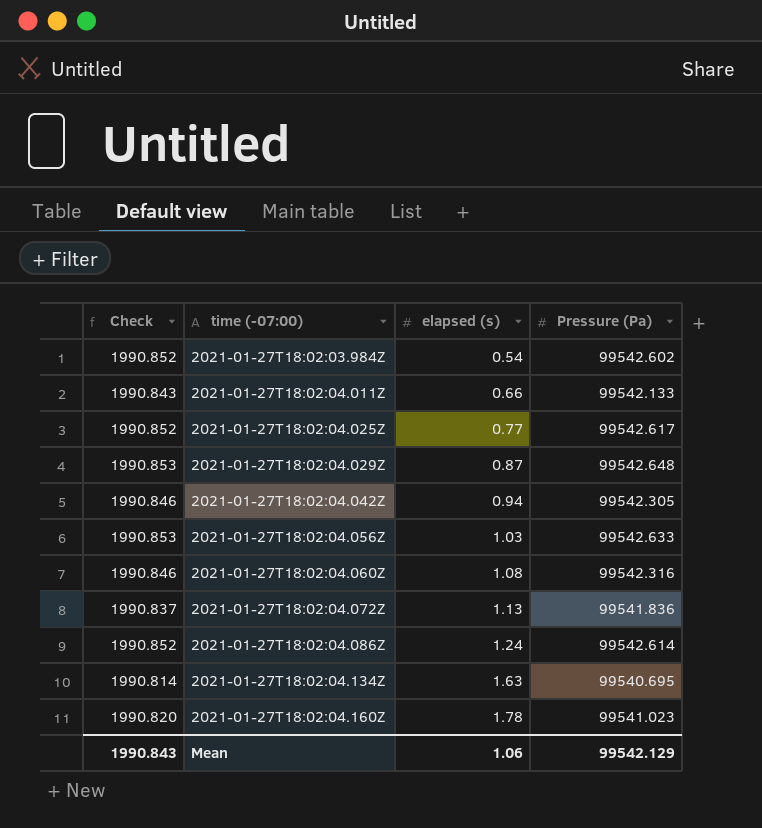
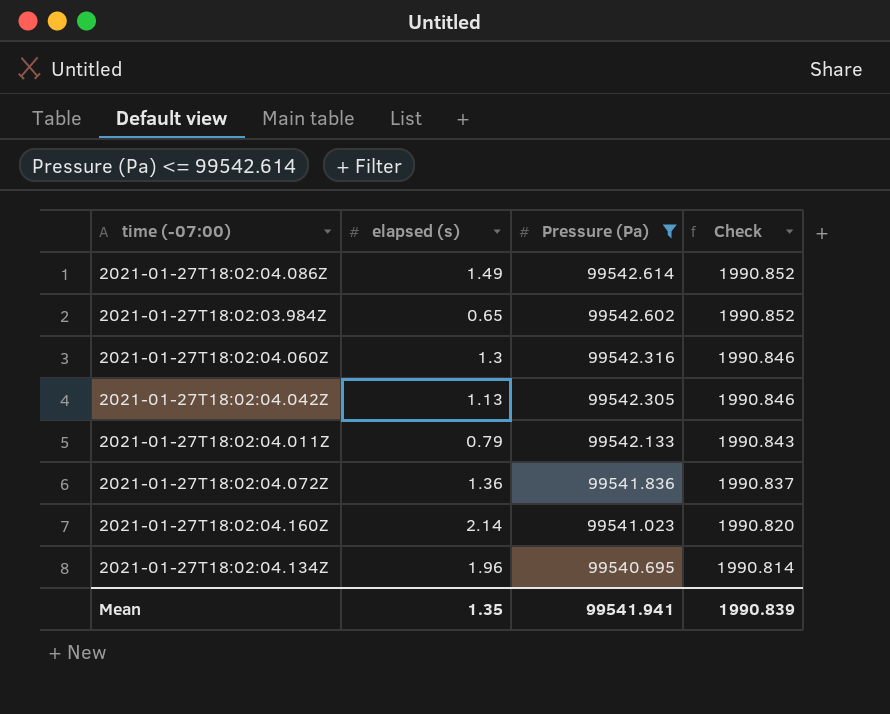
filter: none -> Pressure (Pa) <= 99542.614
row order: time (-07:00) ascending -> Pressure (Pa) descending
column Check | position: 1 -> 4
2021-01-27T18:02:04.086Z | elapsed (s): 1.24 -> 1.49
2021-01-27T18:02:03.984Z | elapsed (s): 0.54 -> 0.65
2021-01-27T18:02:04.060Z | elapsed (s): 1.08 -> 1.3
2021-01-27T18:02:04.042Z | elapsed (s): 0.94 -> 1.13
2021-01-27T18:02:04.011Z | elapsed (s): 0.66 -> 0.79
2021-01-27T18:02:04.072Z | elapsed (s): 1.13 -> 1.36
2021-01-27T18:02:04.160Z | elapsed (s): 1.78 -> 2.14
2021-01-27T18:02:04.134Z | elapsed (s): 1.63 -> 1.96
Mean | elapsed (s): 1.06 -> 1.35
Mean | Pressure (Pa): 99542.129 -> 99541.941
Mean | Check: 1990.843 -> 1990.839

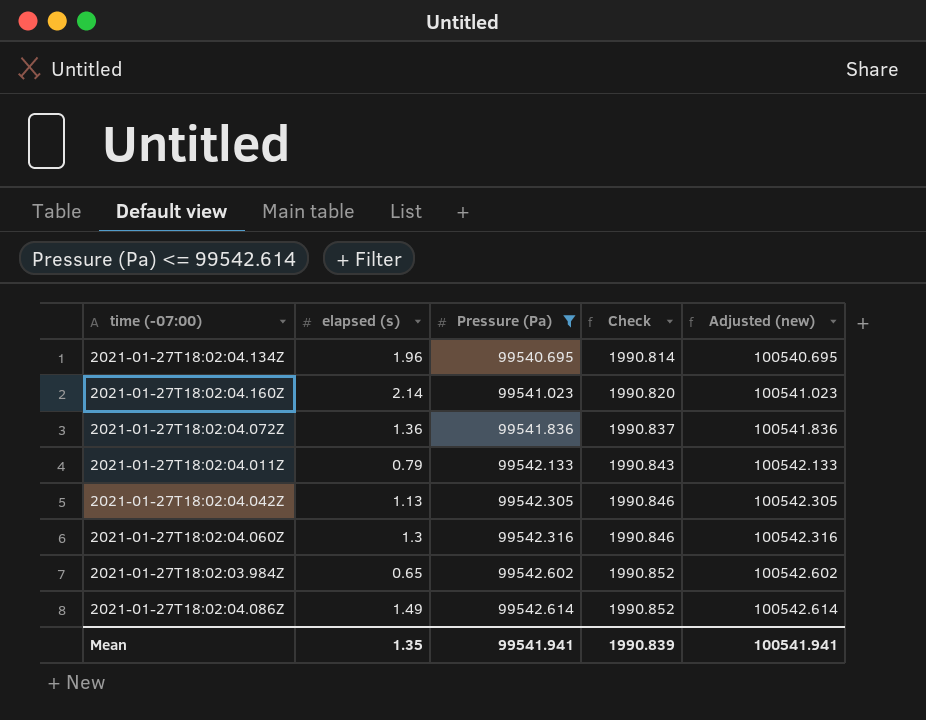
row order: Pressure (Pa) descending -> Pressure (Pa) ascending
column Adjusted (new) | formula: none -> [Pressure (Pa)] + 1000

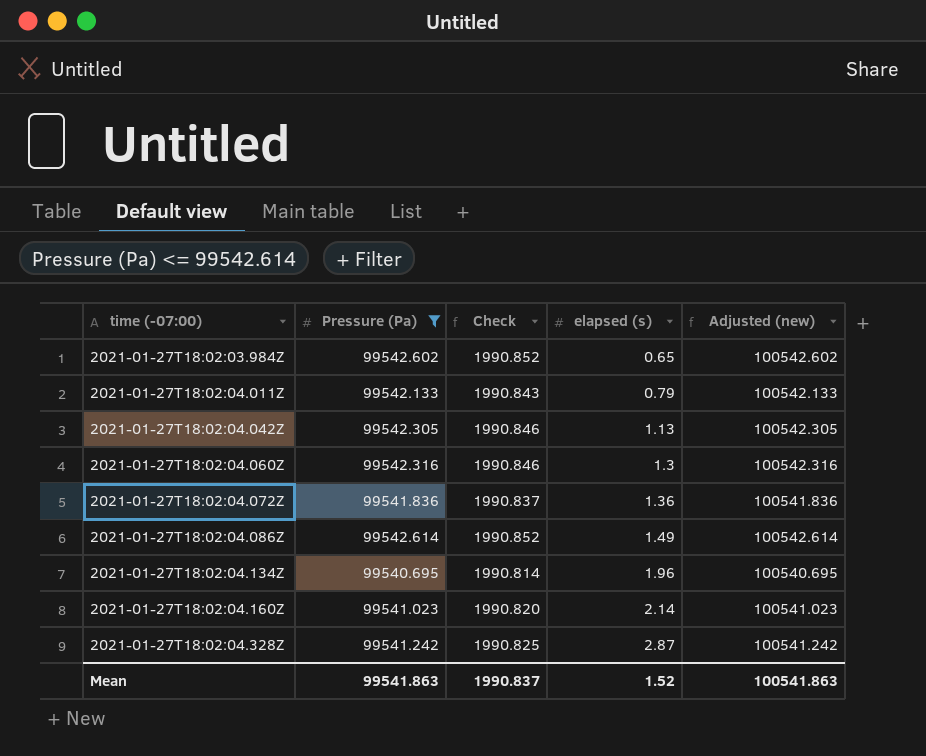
row order: Pressure (Pa) ascending -> time (-07:00) ascending
column elapsed (s) | position: 2 -> 4
row 2021-01-27T18:02:04.328Z: none -> 99541.242 | 1990.825 | 2.87 | 100541.242
Mean | Pressure (Pa): 99541.941 -> 99541.863
Mean | Check: 1990.839 -> 1990.837
Mean | elapsed (s): 1.35 -> 1.52
Mean | Adjusted (new): 100541.941 -> 100541.863

